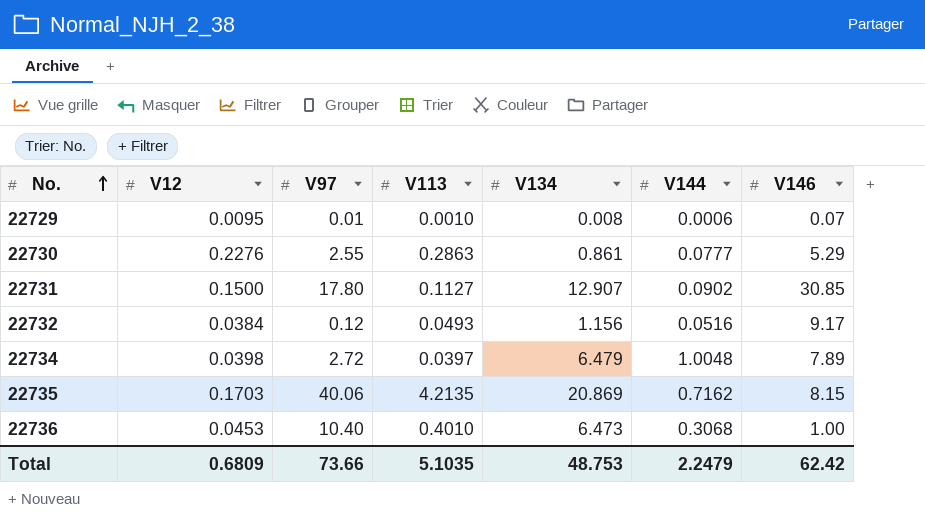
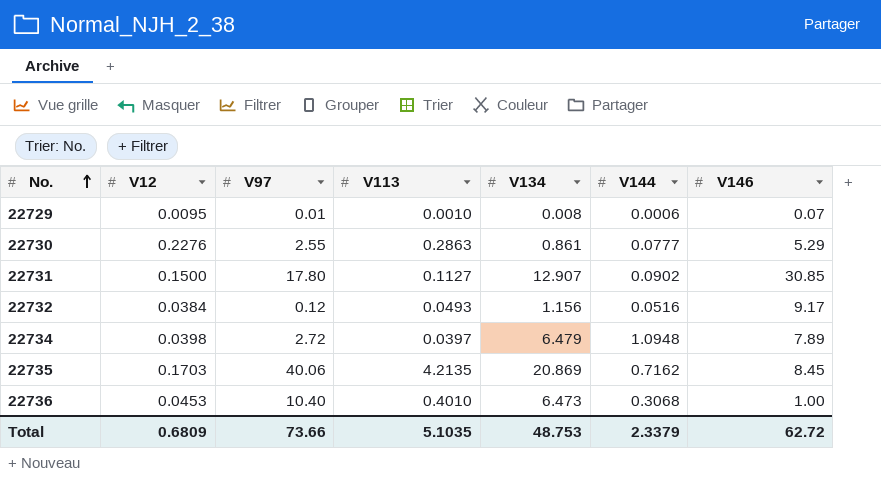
22734 | V144: 1.0048 -> 1.0948
22735 | V146: 8.15 -> 8.45
Total | V144: 2.2479 -> 2.3379
Total | V146: 62.42 -> 62.72

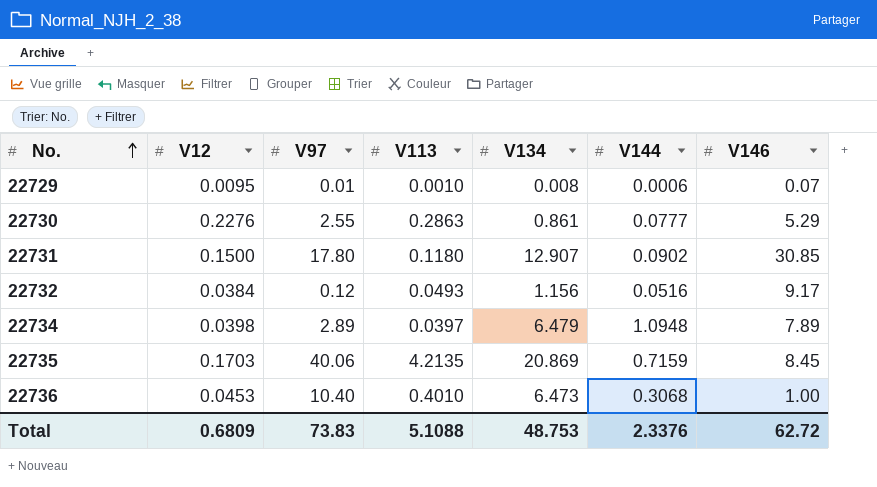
22731 | V113: 0.1127 -> 0.1180
22734 | V97: 2.72 -> 2.89
22735 | V144: 0.7162 -> 0.7159
Total | V97: 73.66 -> 73.83
Total | V113: 5.1035 -> 5.1088
Total | V144: 2.3379 -> 2.3376

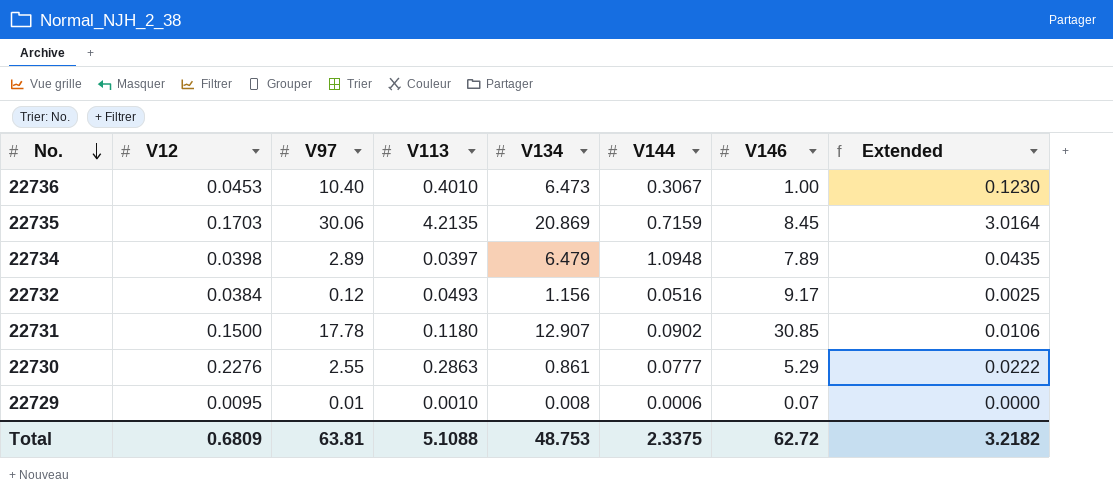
row order: No. ascending -> No. descending
column Extended | formula: none -> [V113] * [V144]
22736 | V144: 0.3068 -> 0.3067
22735 | V97: 40.06 -> 30.06
22731 | V97: 17.80 -> 17.78
Total | V97: 73.83 -> 63.81
Total | V144: 2.3376 -> 2.3375

